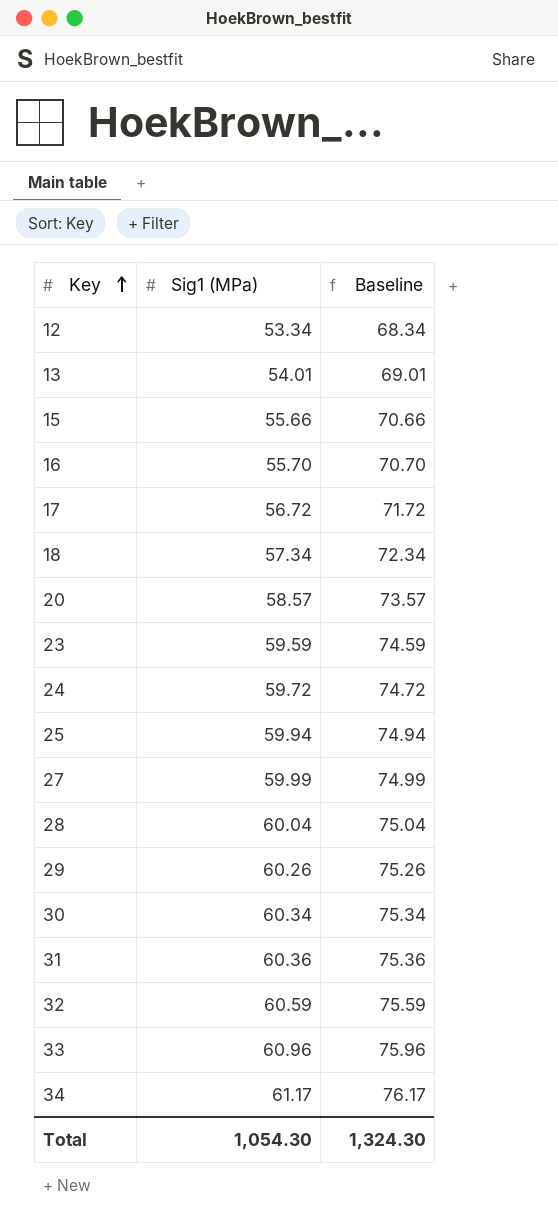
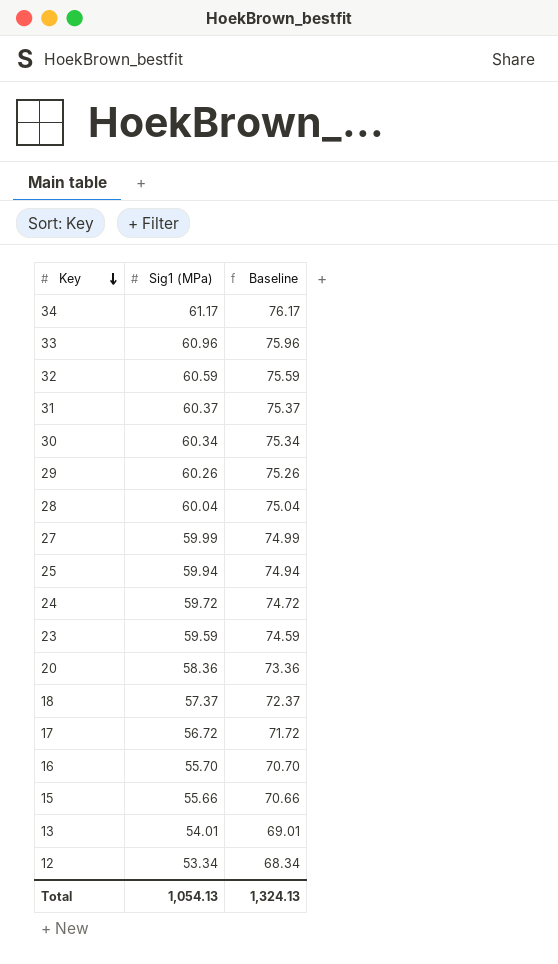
row order: Key ascending -> Key descending
31 | Sig1 (MPa): 60.36 -> 60.37
31 | Baseline: 75.36 -> 75.37
20 | Sig1 (MPa): 58.57 -> 58.36
20 | Baseline: 73.57 -> 73.36
18 | Sig1 (MPa): 57.34 -> 57.37
18 | Baseline: 72.34 -> 72.37
Total | Sig1 (MPa): 1,054.30 -> 1,054.13
Total | Baseline: 1,324.30 -> 1,324.13

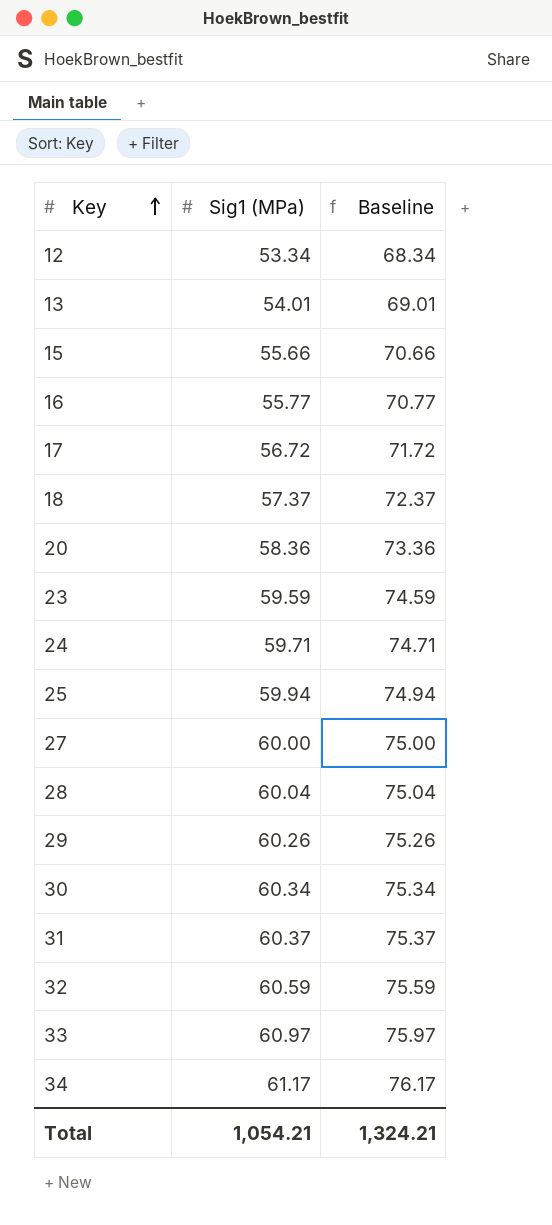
row order: Key descending -> Key ascending
16 | Sig1 (MPa): 55.70 -> 55.77
16 | Baseline: 70.70 -> 70.77
24 | Sig1 (MPa): 59.72 -> 59.71
24 | Baseline: 74.72 -> 74.71
27 | Sig1 (MPa): 59.99 -> 60.00
27 | Baseline: 74.99 -> 75.00
33 | Sig1 (MPa): 60.96 -> 60.97
33 | Baseline: 75.96 -> 75.97
Total | Sig1 (MPa): 1,054.13 -> 1,054.21
Total | Baseline: 1,324.13 -> 1,324.21

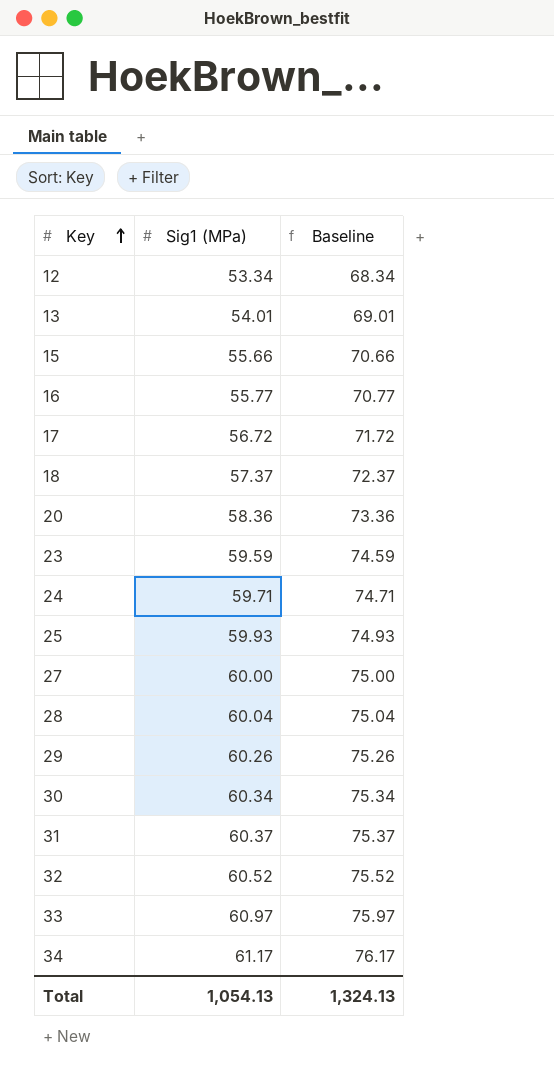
25 | Sig1 (MPa): 59.94 -> 59.93
25 | Baseline: 74.94 -> 74.93
32 | Sig1 (MPa): 60.59 -> 60.52
32 | Baseline: 75.59 -> 75.52
Total | Sig1 (MPa): 1,054.21 -> 1,054.13
Total | Baseline: 1,324.21 -> 1,324.13

